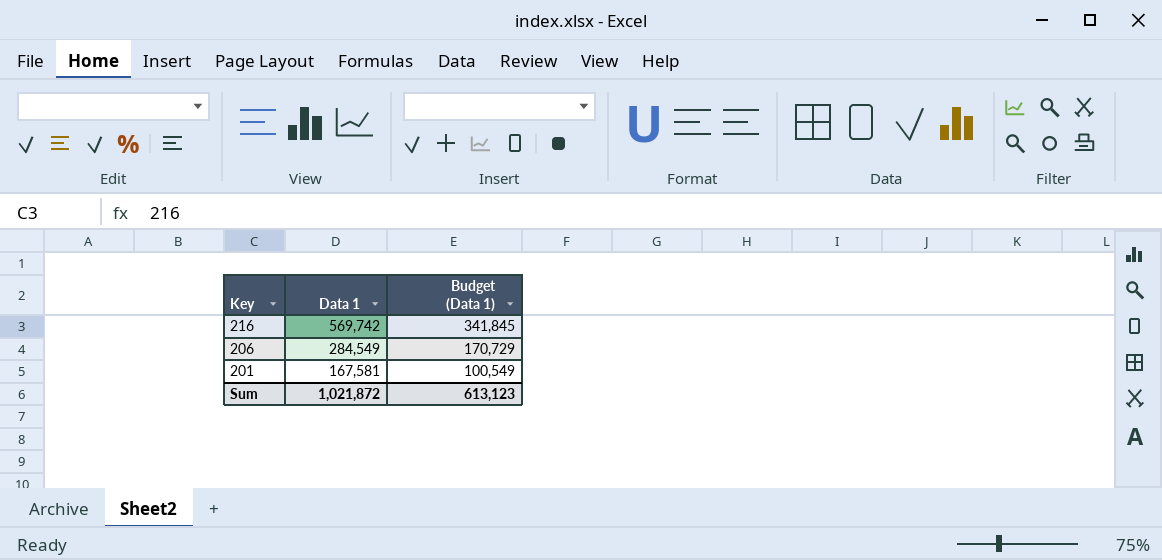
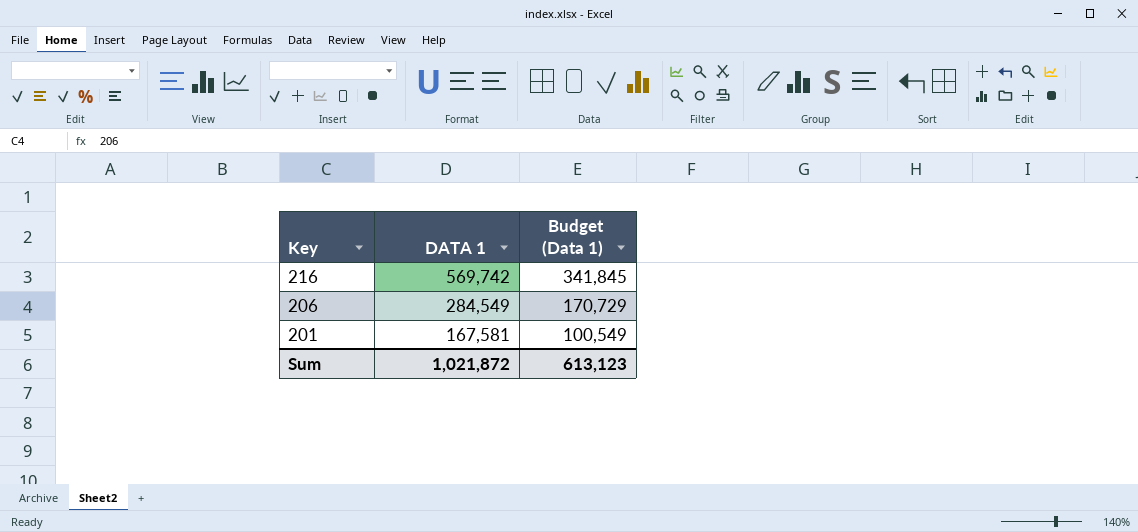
column name: Data 1 -> DATA 1

